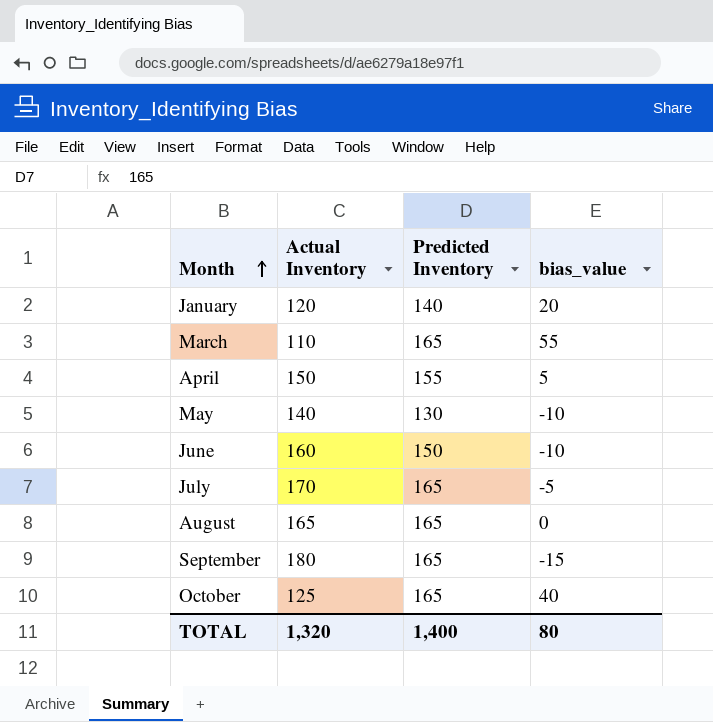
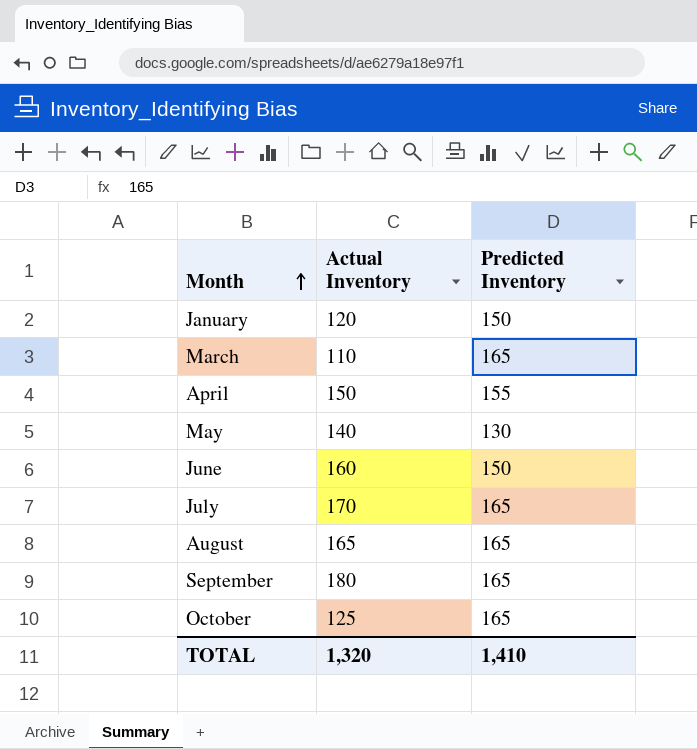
column bias_value | formula: [Predicted Inventory] - [Actual Inventory] -> none
January | Predicted Inventory: 140 -> 150
TOTAL | Predicted Inventory: 1,400 -> 1,410

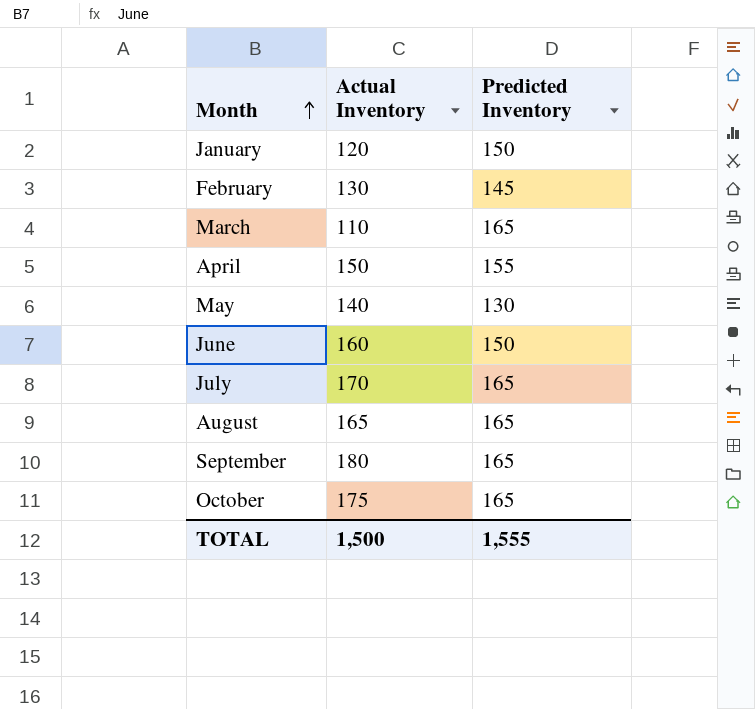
row February: none -> 130 | 145
October | Actual Inventory: 125 -> 175
TOTAL | Actual Inventory: 1,320 -> 1,500
TOTAL | Predicted Inventory: 1,410 -> 1,555

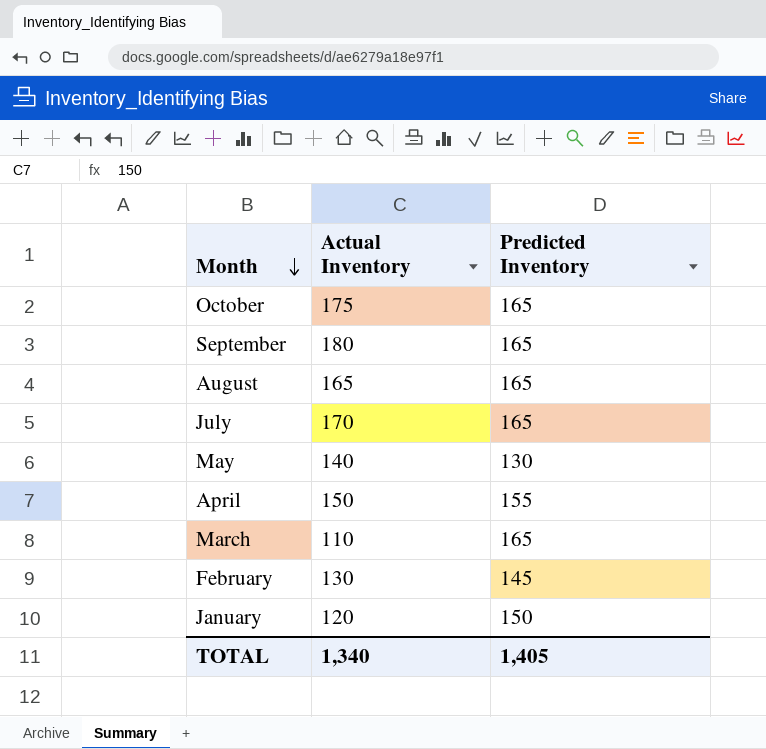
row order: Month ascending -> Month descending
row June: 160 | 150 -> none
TOTAL | Actual Inventory: 1,500 -> 1,340
TOTAL | Predicted Inventory: 1,555 -> 1,405

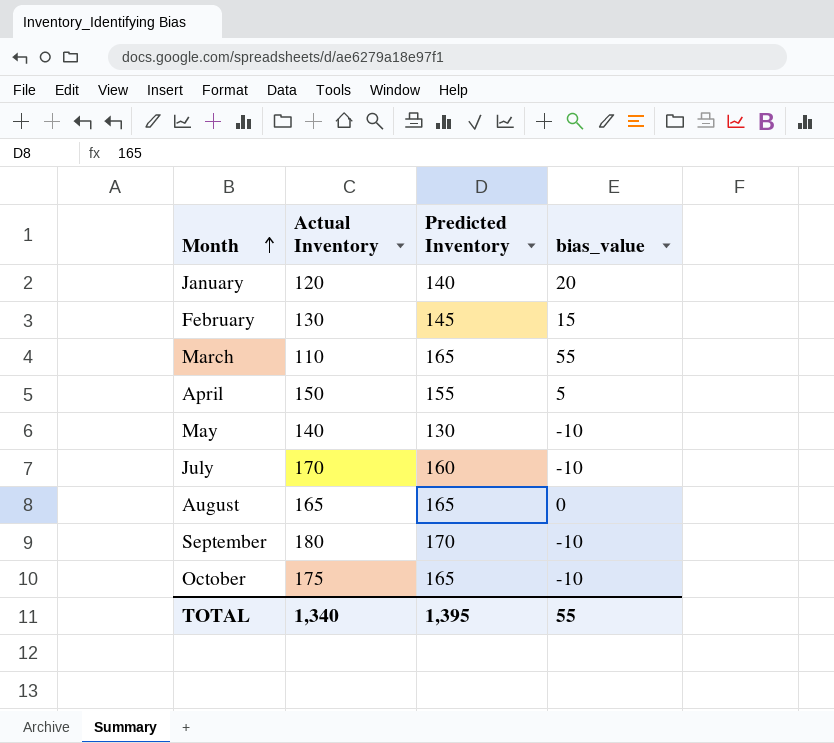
row order: Month descending -> Month ascending
column bias_value | formula: none -> [Predicted Inventory] - [Actual Inventory]
January | Predicted Inventory: 150 -> 140
July | Predicted Inventory: 165 -> 160
September | Predicted Inventory: 165 -> 170
TOTAL | Predicted Inventory: 1,405 -> 1,395

